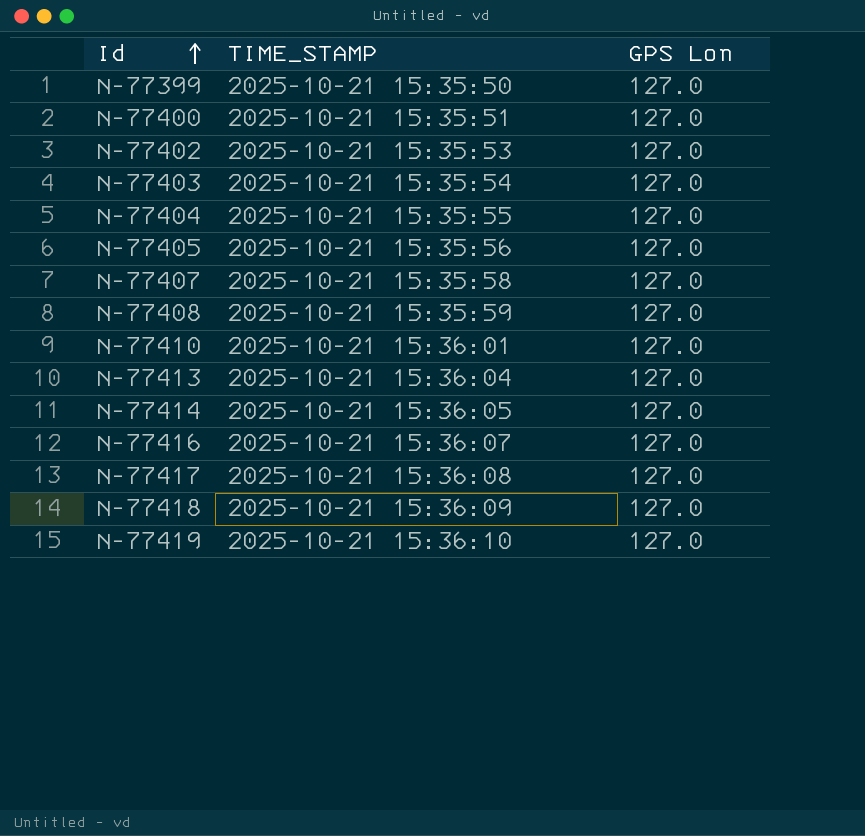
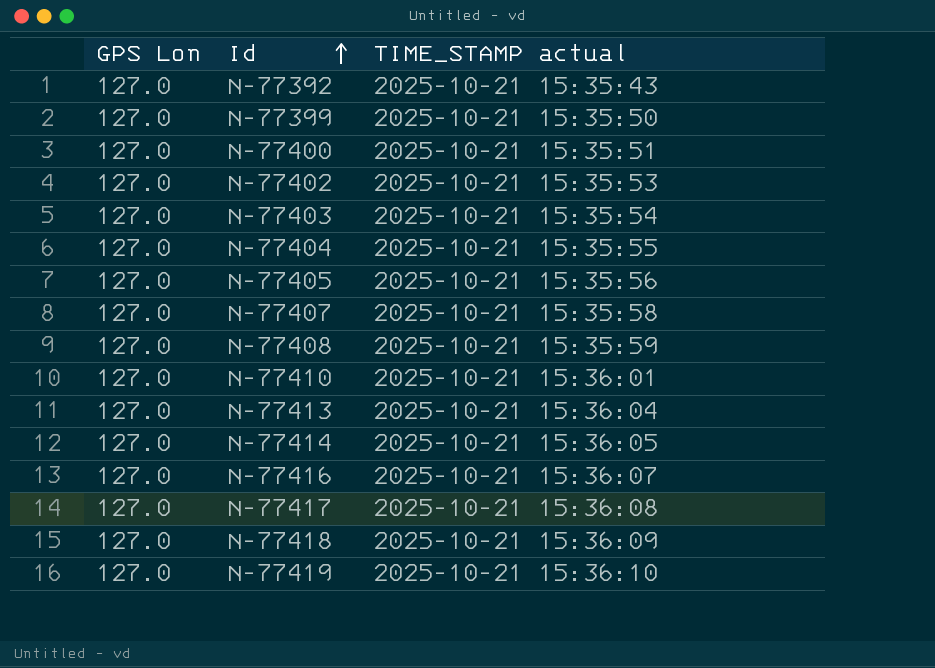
column GPS Lon | position: 3 -> 1
column name: TIME_STAMP -> TIME_STAMP actual
row N-77392: none -> 127.0 | 2025-10-21 15:35:43

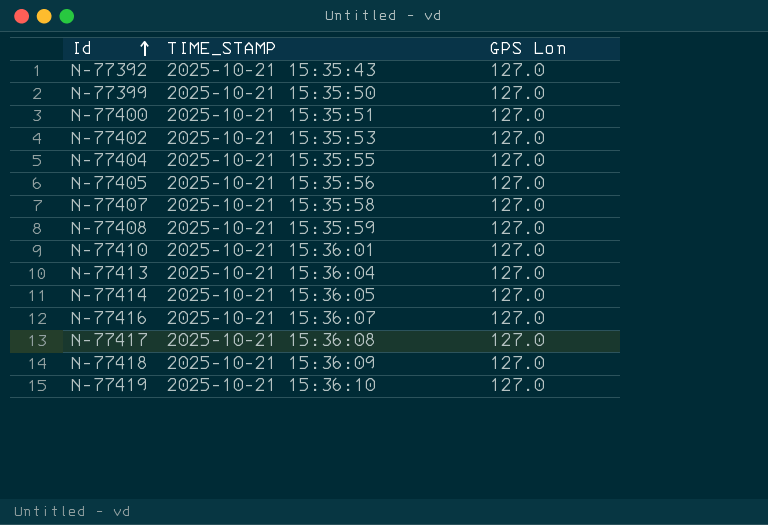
column name: TIME_STAMP actual -> TIME_STAMP
column GPS Lon | position: 1 -> 3
row N-77403: 127.0 | 2025-10-21 15:35:54 -> none

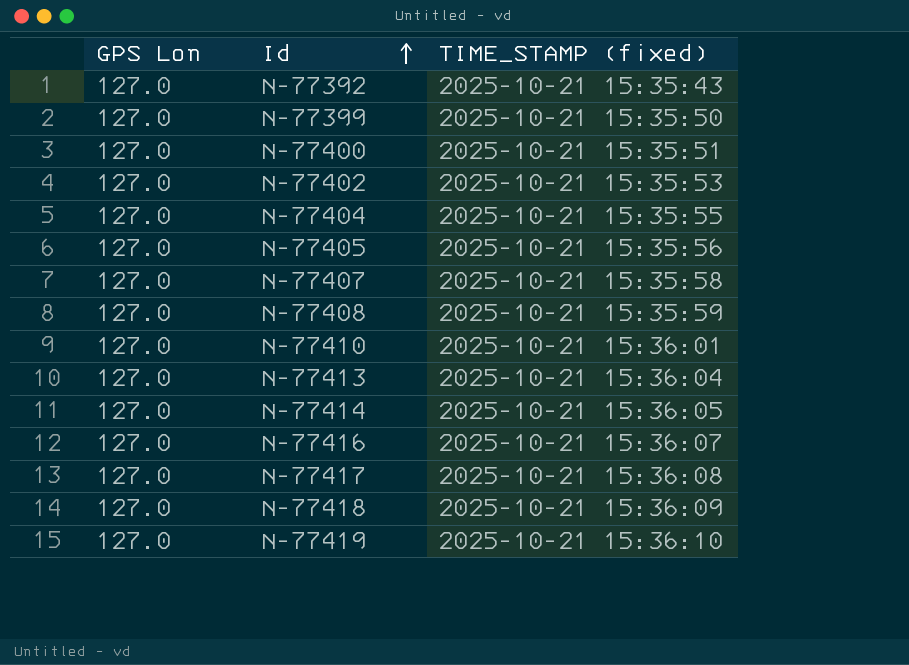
column GPS Lon | position: 3 -> 1
column name: TIME_STAMP -> TIME_STAMP (fixed)

